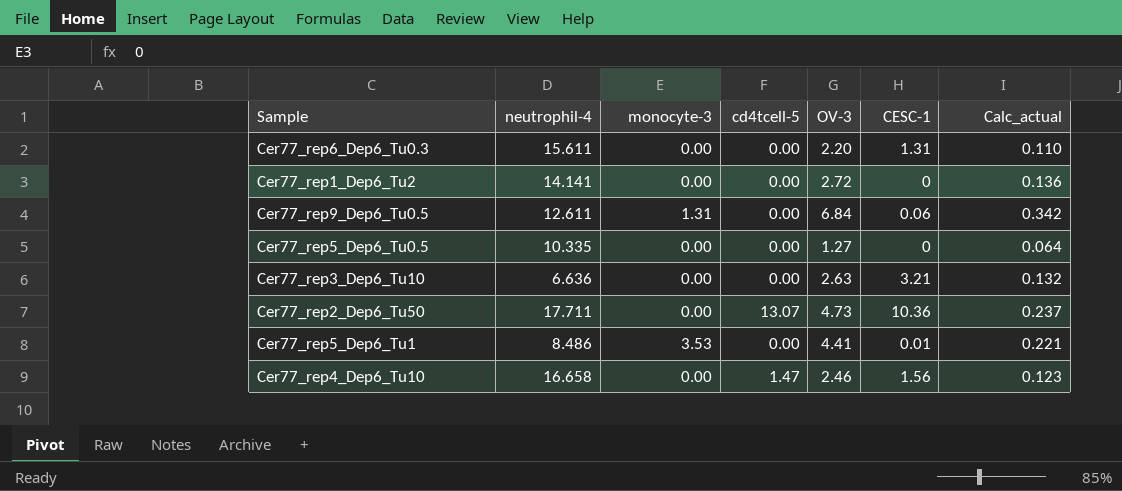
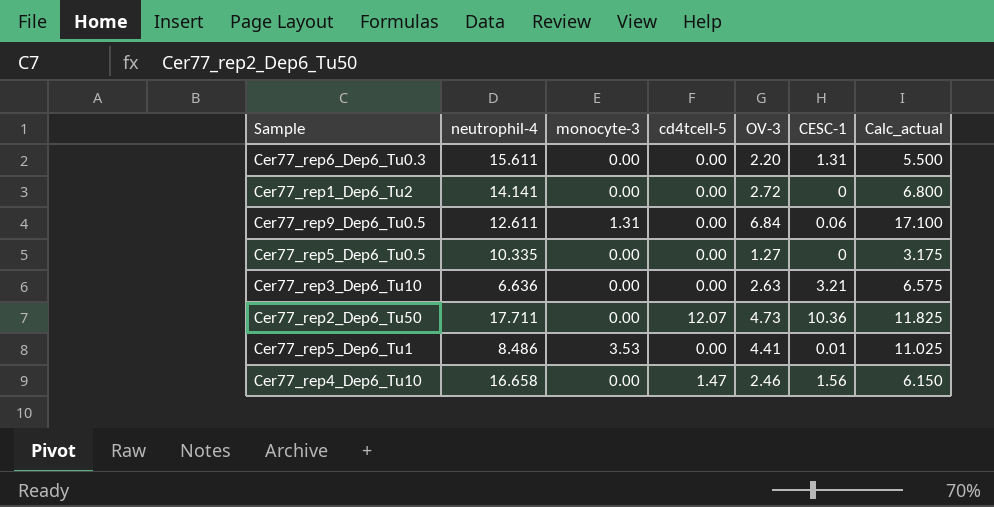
column Calc_actual | formula: [OV-3] * 0.05 -> [OV-3] * 2.5
Cer77_rep2_Dep6_Tu50 | cd4tcell-5: 13.07 -> 12.07

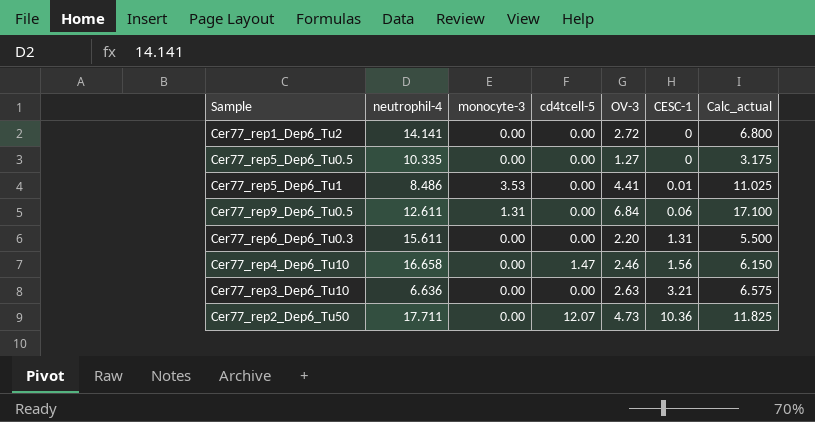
row order: none -> CESC-1 ascending

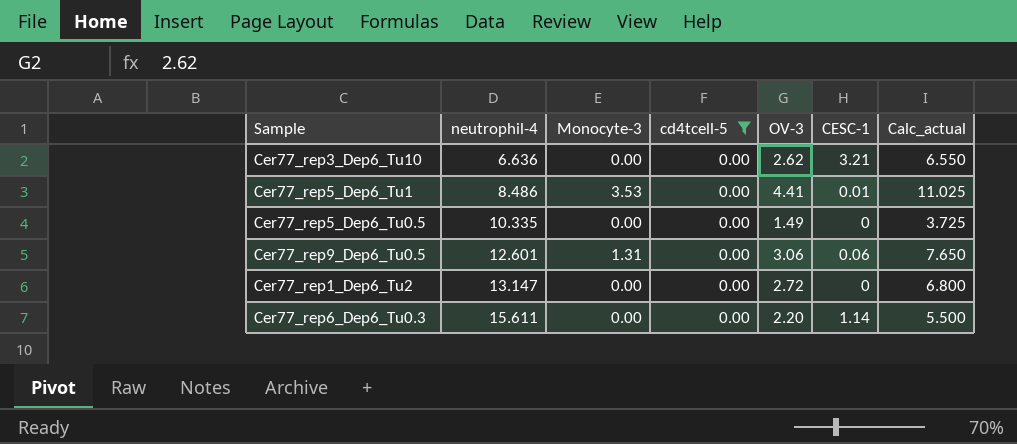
filter: none -> cd4tcell-5 = 0.00
row order: CESC-1 ascending -> neutrophil-4 ascending
column name: monocyte-3 -> Monocyte-3
Cer77_rep3_Dep6_Tu10 | OV-3: 2.63 -> 2.62
Cer77_rep3_Dep6_Tu10 | Calc_actual: 6.575 -> 6.550
Cer77_rep5_Dep6_Tu0.5 | OV-3: 1.27 -> 1.49
Cer77_rep5_Dep6_Tu0.5 | Calc_actual: 3.175 -> 3.725
Cer77_rep9_Dep6_Tu0.5 | neutrophil-4: 12.611 -> 12.601
Cer77_rep9_Dep6_Tu0.5 | OV-3: 6.84 -> 3.06
Cer77_rep9_Dep6_Tu0.5 | Calc_actual: 17.100 -> 7.650
Cer77_rep1_Dep6_Tu2 | neutrophil-4: 14.141 -> 13.147
Cer77_rep6_Dep6_Tu0.3 | CESC-1: 1.31 -> 1.14

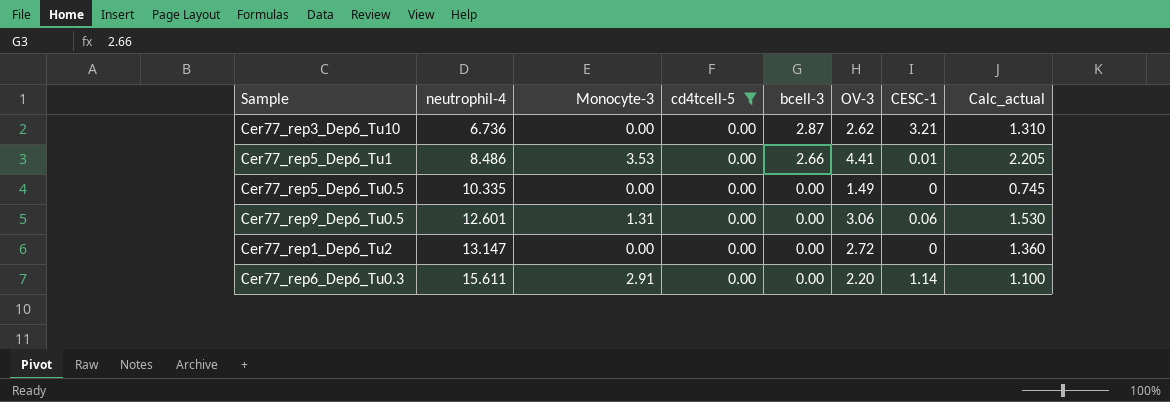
column bcell-3 | position: none -> 5
column Calc_actual | formula: [OV-3] * 2.5 -> [OV-3] * 0.5
Cer77_rep3_Dep6_Tu10 | neutrophil-4: 6.636 -> 6.736
Cer77_rep6_Dep6_Tu0.3 | Monocyte-3: 0.00 -> 2.91

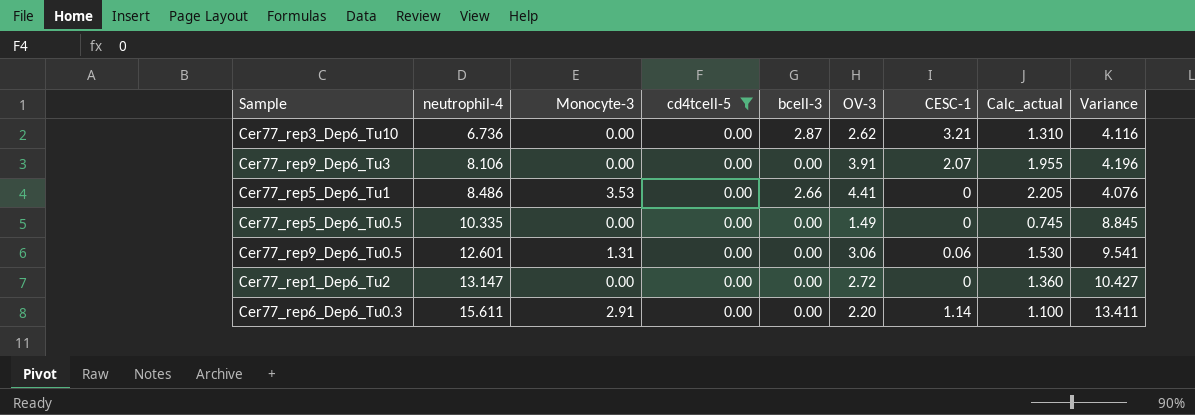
column Variance | formula: none -> [neutrophil-4] - [OV-3]
row Cer77_rep9_Dep6_Tu3: none -> 8.106 | 0.00 | 0.00 | 0.00 | 3.91 | 2.07 | 1.955 | 4.196
Cer77_rep5_Dep6_Tu1 | CESC-1: 0.01 -> 0

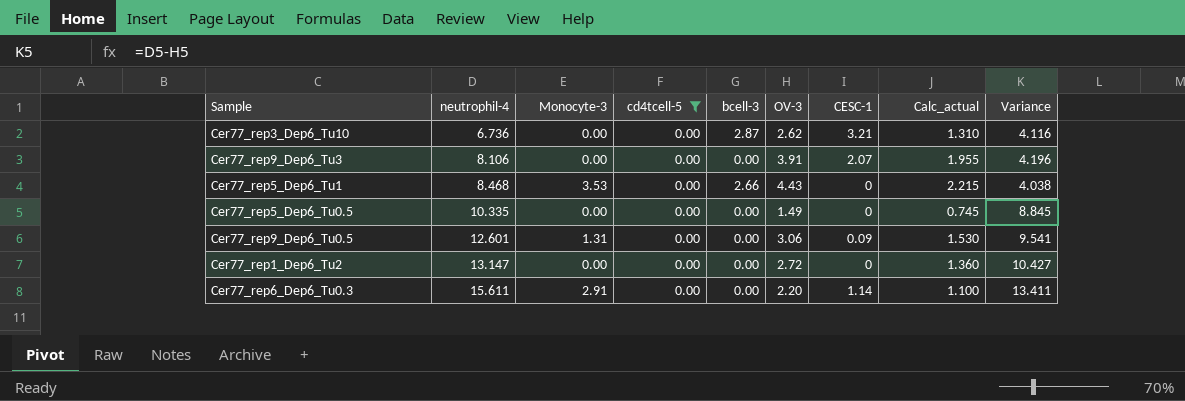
Cer77_rep5_Dep6_Tu1 | neutrophil-4: 8.486 -> 8.468
Cer77_rep5_Dep6_Tu1 | OV-3: 4.41 -> 4.43
Cer77_rep5_Dep6_Tu1 | Calc_actual: 2.205 -> 2.215
Cer77_rep5_Dep6_Tu1 | Variance: 4.076 -> 4.038
Cer77_rep9_Dep6_Tu0.5 | CESC-1: 0.06 -> 0.09

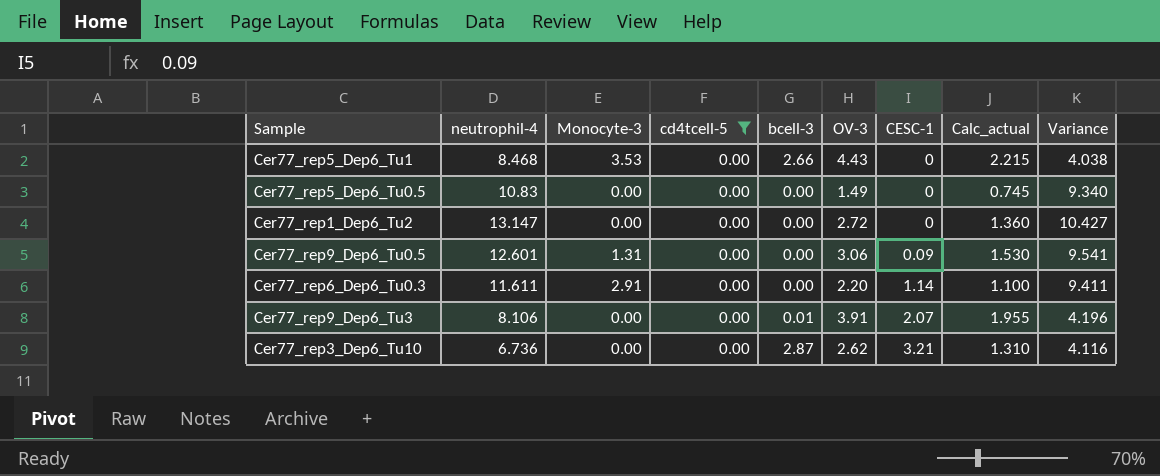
row order: neutrophil-4 ascending -> CESC-1 ascending
Cer77_rep5_Dep6_Tu0.5 | neutrophil-4: 10.335 -> 10.83
Cer77_rep5_Dep6_Tu0.5 | Variance: 8.845 -> 9.340
Cer77_rep6_Dep6_Tu0.3 | neutrophil-4: 15.611 -> 11.611
Cer77_rep6_Dep6_Tu0.3 | Variance: 13.411 -> 9.411
Cer77_rep9_Dep6_Tu3 | bcell-3: 0.00 -> 0.01

